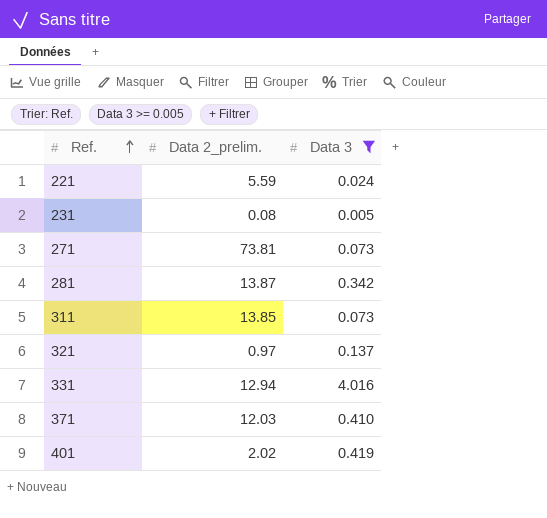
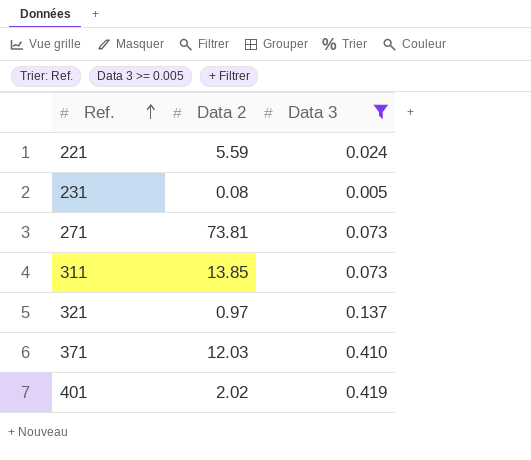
column name: Data 2_prelim. -> Data 2
row 281: 13.87 | 0.342 -> none
row 331: 12.94 | 4.016 -> none

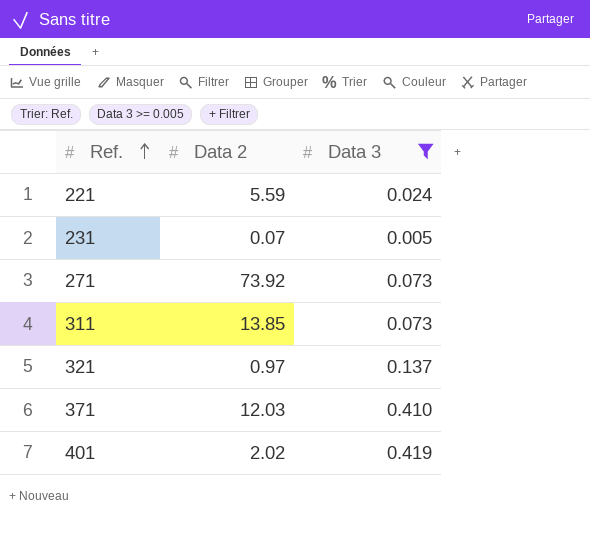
231 | Data 2: 0.08 -> 0.07
271 | Data 2: 73.81 -> 73.92

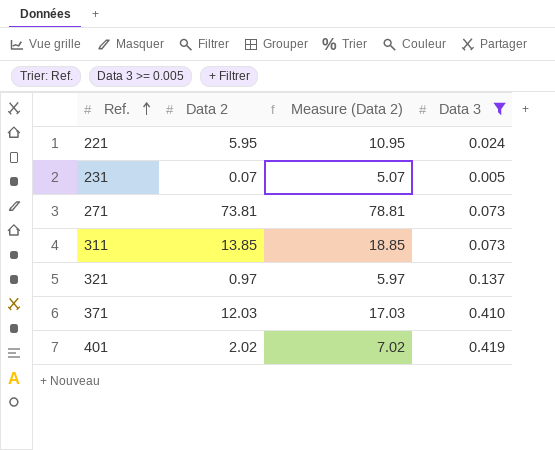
column Measure (Data 2) | formula: none -> [Data 2] + 5
221 | Data 2: 5.59 -> 5.95
271 | Data 2: 73.92 -> 73.81

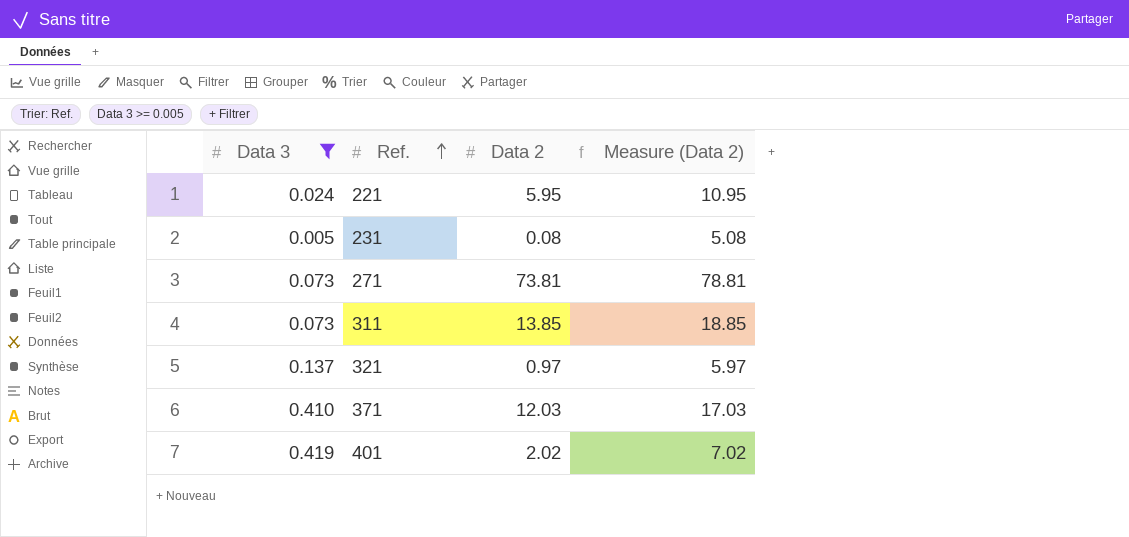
column Data 3 | position: 4 -> 1
231 | Data 2: 0.07 -> 0.08
231 | Measure (Data 2): 5.07 -> 5.08

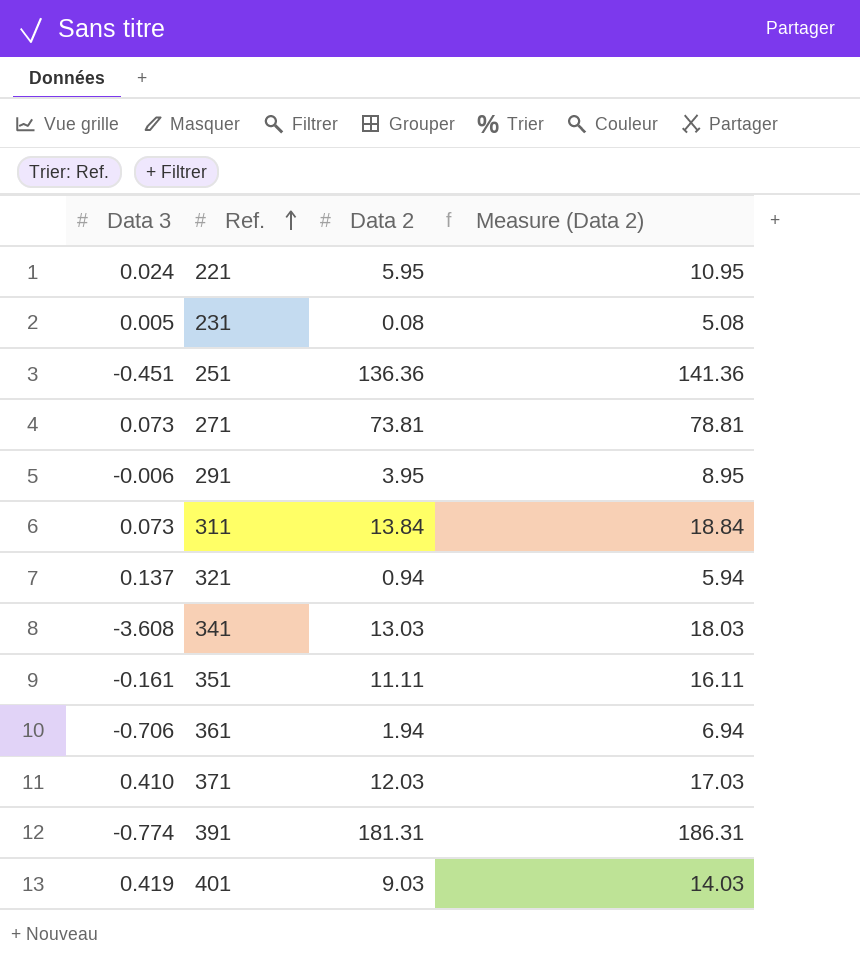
filter: Data 3 >= 0.005 -> none
311 | Data 2: 13.85 -> 13.84
311 | Measure (Data 2): 18.85 -> 18.84
321 | Data 2: 0.97 -> 0.94
321 | Measure (Data 2): 5.97 -> 5.94
401 | Data 2: 2.02 -> 9.03
401 | Measure (Data 2): 7.02 -> 14.03

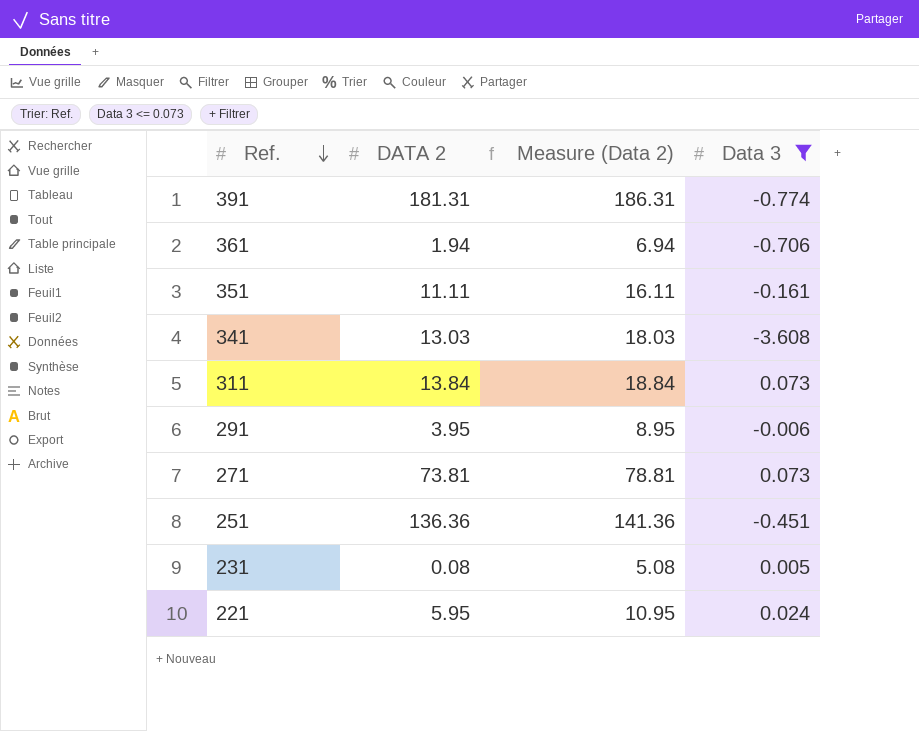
filter: none -> Data 3 <= 0.073
row order: Ref. ascending -> Ref. descending
column name: Data 2 -> DATA 2
column Data 3 | position: 1 -> 4

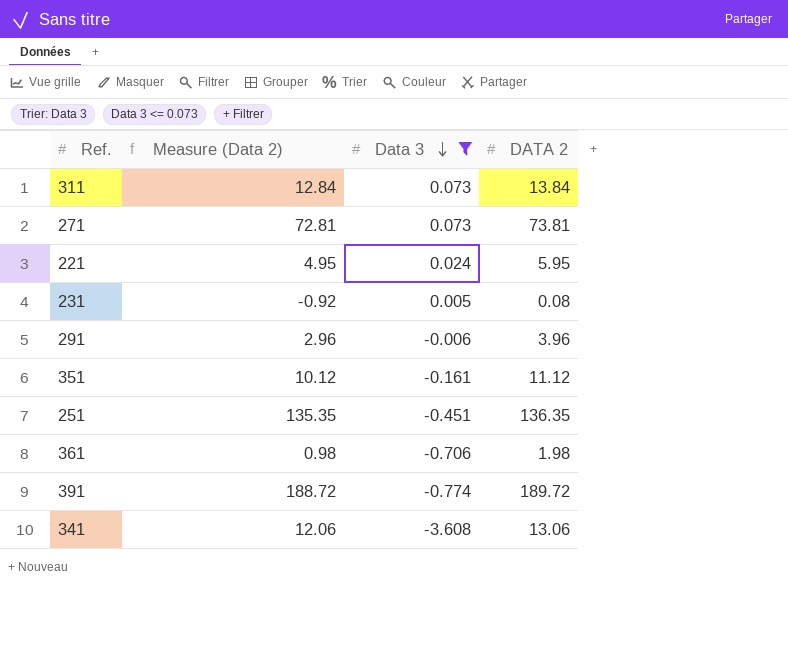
row order: Ref. descending -> Data 3 descending
column Measure (Data 2) | formula: [DATA 2] + 5 -> [DATA 2] - 1
column DATA 2 | position: 2 -> 4
291 | DATA 2: 3.95 -> 3.96
351 | DATA 2: 11.11 -> 11.12
251 | DATA 2: 136.36 -> 136.35
361 | DATA 2: 1.94 -> 1.98
391 | DATA 2: 181.31 -> 189.72
341 | DATA 2: 13.03 -> 13.06

